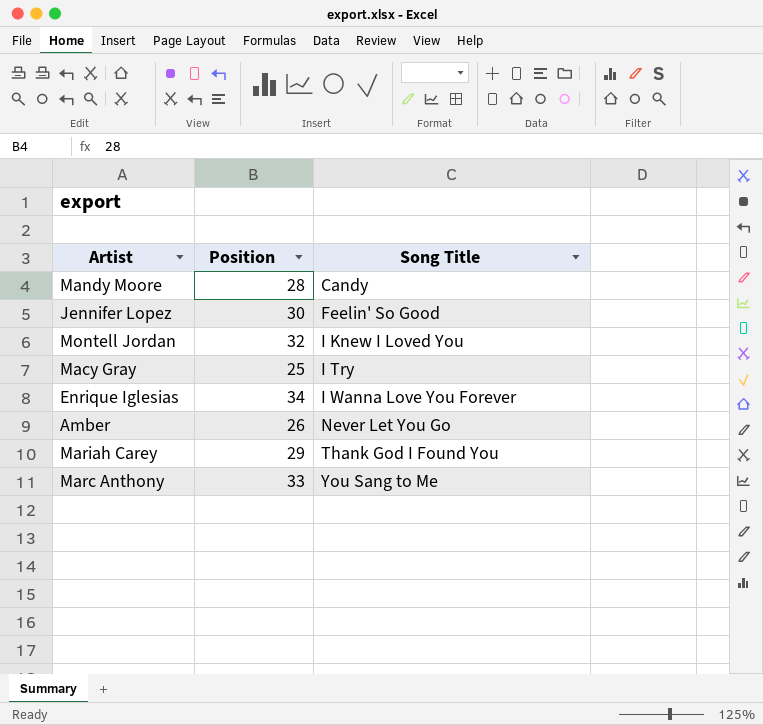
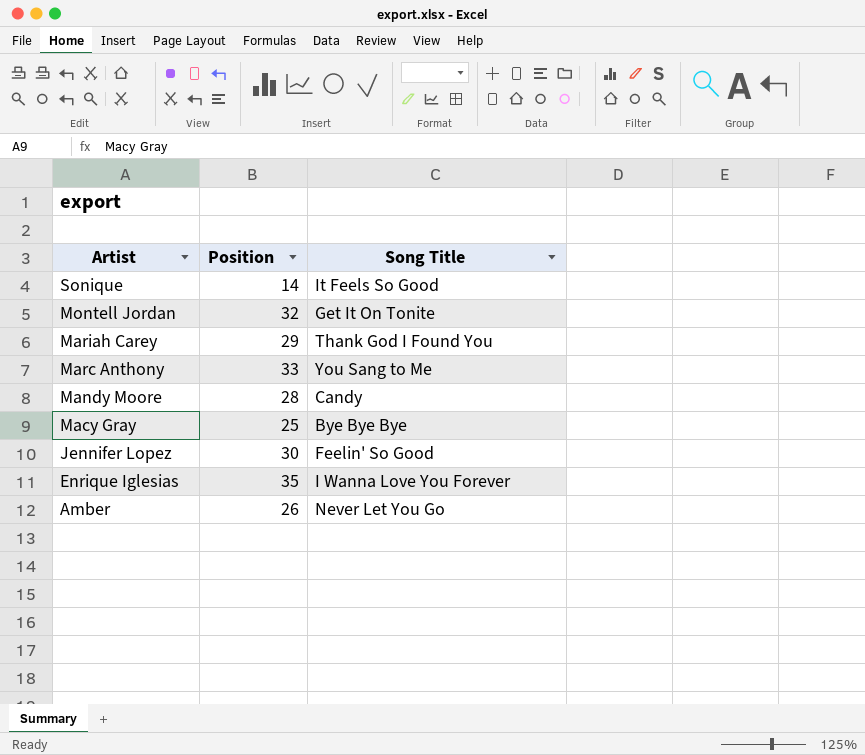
row order: Song Title ascending -> Artist descending
row Sonique: none -> 14 | It Feels So Good
Montell Jordan | Song Title: I Knew I Loved You -> Get It On Tonite
Macy Gray | Song Title: I Try -> Bye Bye Bye
Enrique Iglesias | Position: 34 -> 35

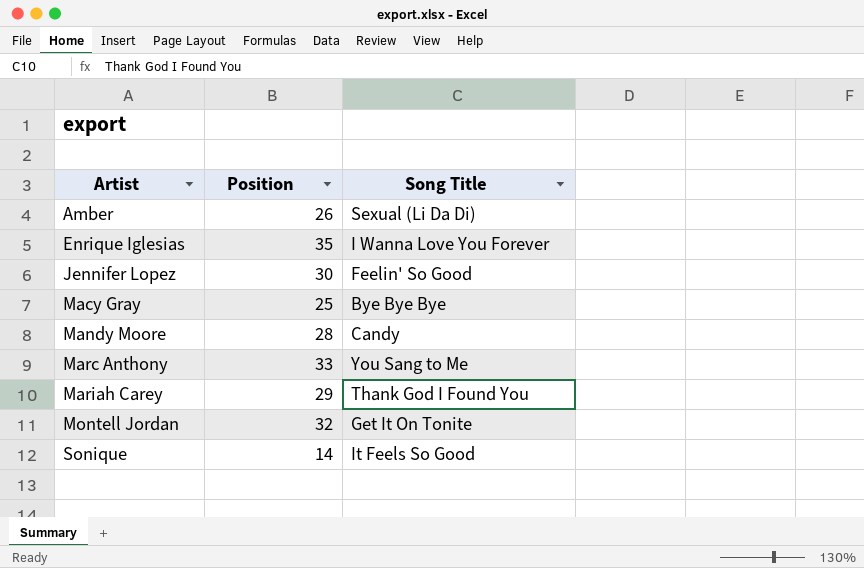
row order: Artist descending -> Artist ascending
Amber | Song Title: Never Let You Go -> Sexual (Li Da Di)

